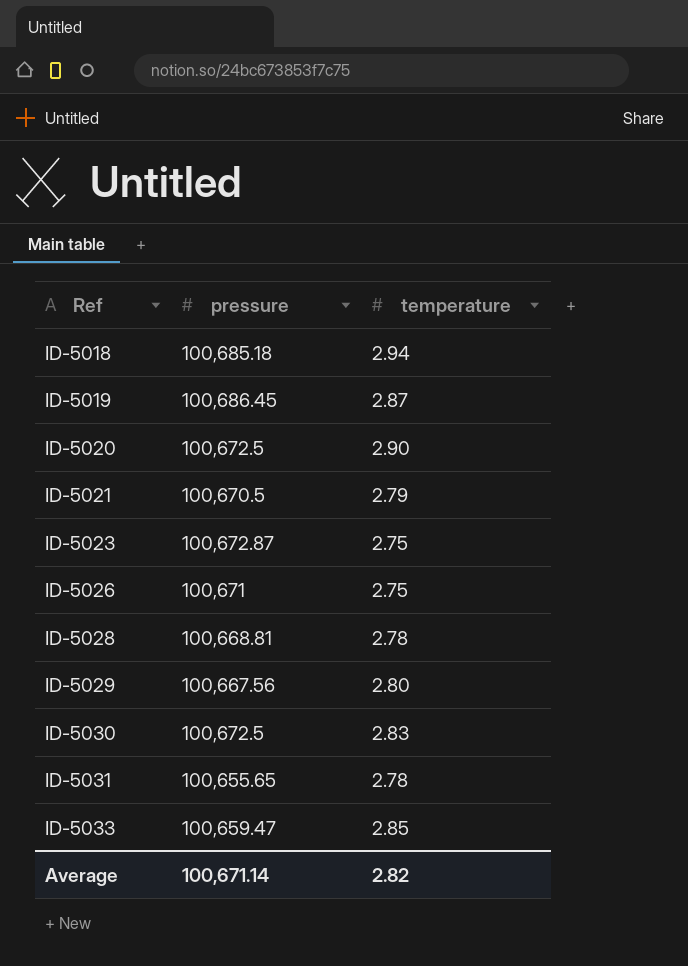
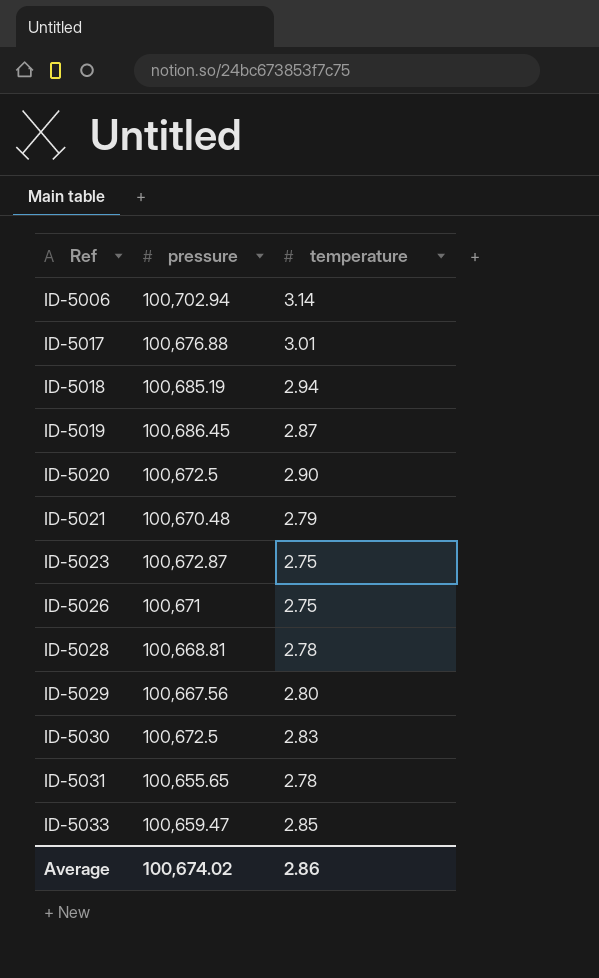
row ID-5006: none -> 100,702.94 | 3.14
row ID-5017: none -> 100,676.88 | 3.01
ID-5018 | pressure: 100,685.18 -> 100,685.19
ID-5021 | pressure: 100,670.5 -> 100,670.48
Average | pressure: 100,671.14 -> 100,674.02
Average | temperature: 2.82 -> 2.86

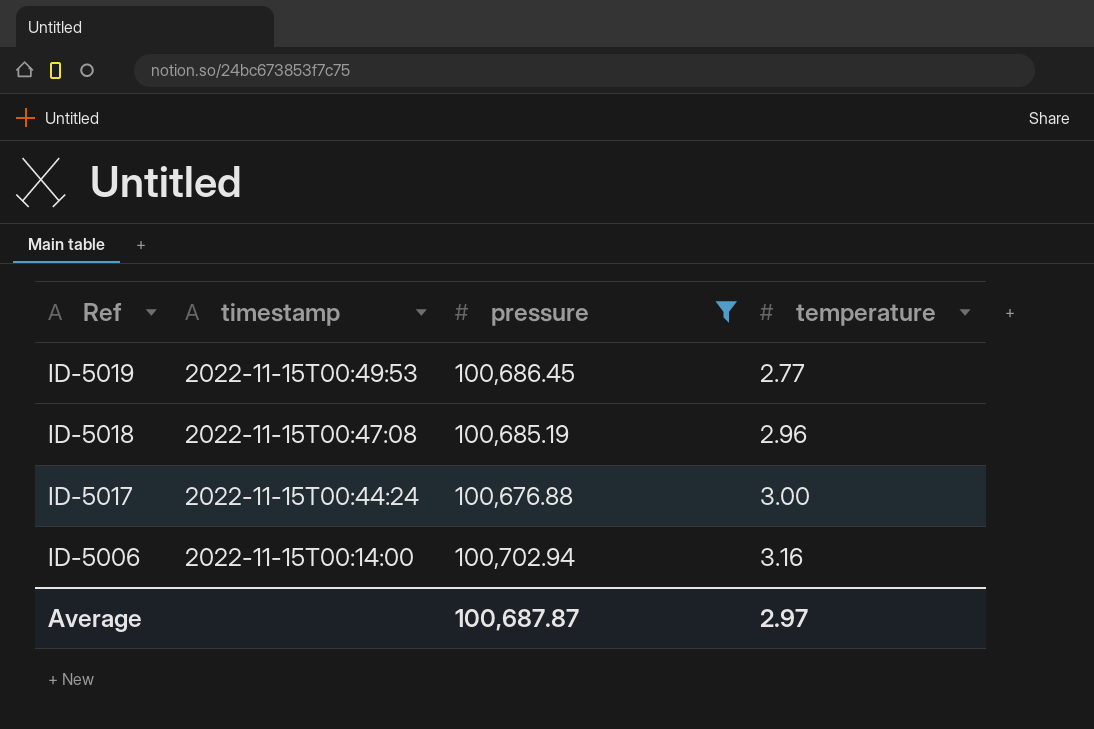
filter: none -> pressure >= 100,676.88
row order: Ref ascending -> Ref descending
column timestamp | position: none -> 2
ID-5019 | temperature: 2.87 -> 2.77
ID-5018 | temperature: 2.94 -> 2.96
ID-5017 | temperature: 3.01 -> 3.00
ID-5006 | temperature: 3.14 -> 3.16
Average | pressure: 100,674.02 -> 100,687.87
Average | temperature: 2.86 -> 2.97

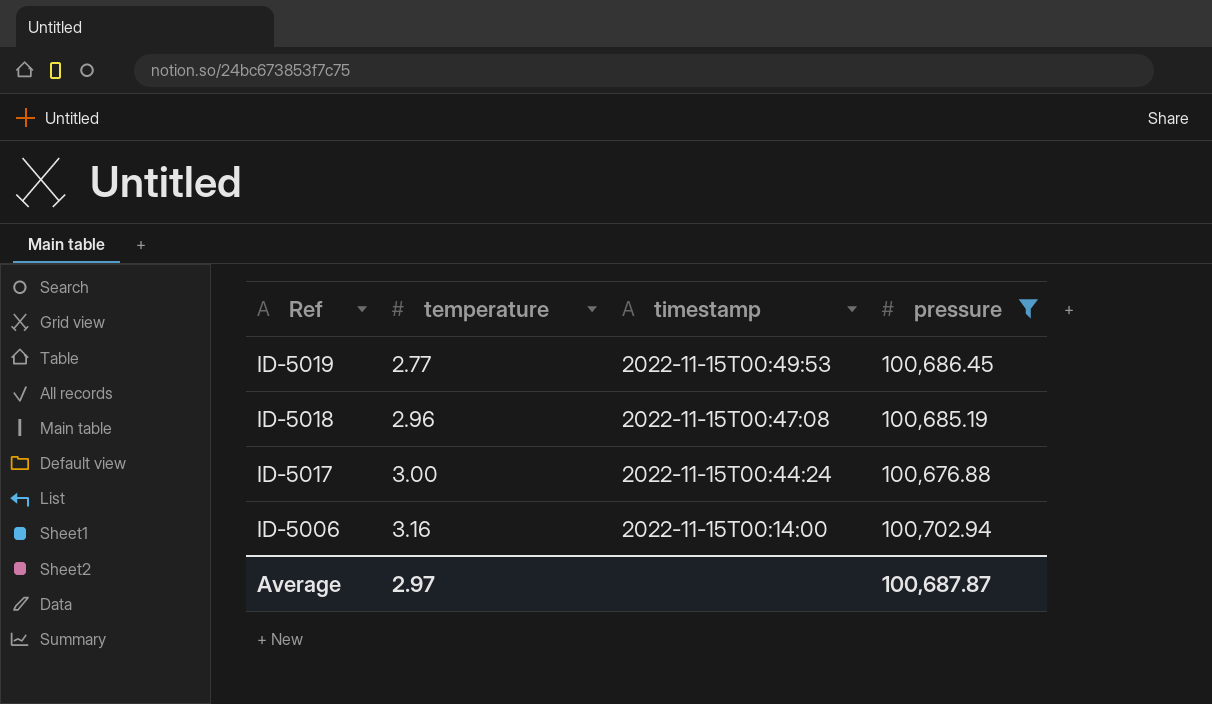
column temperature | position: 4 -> 2

